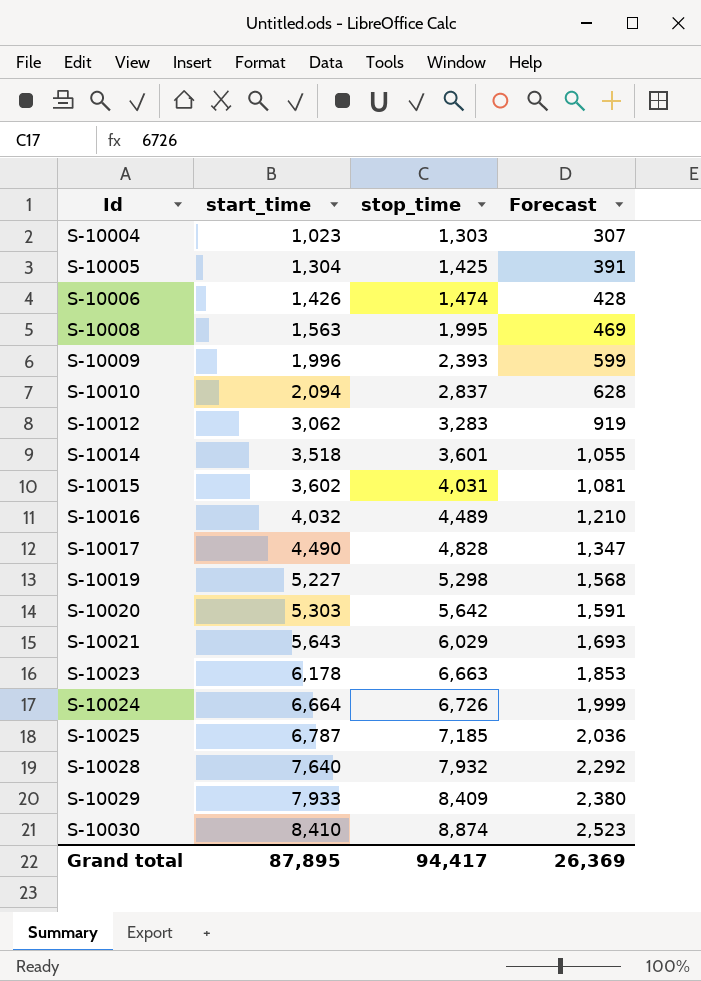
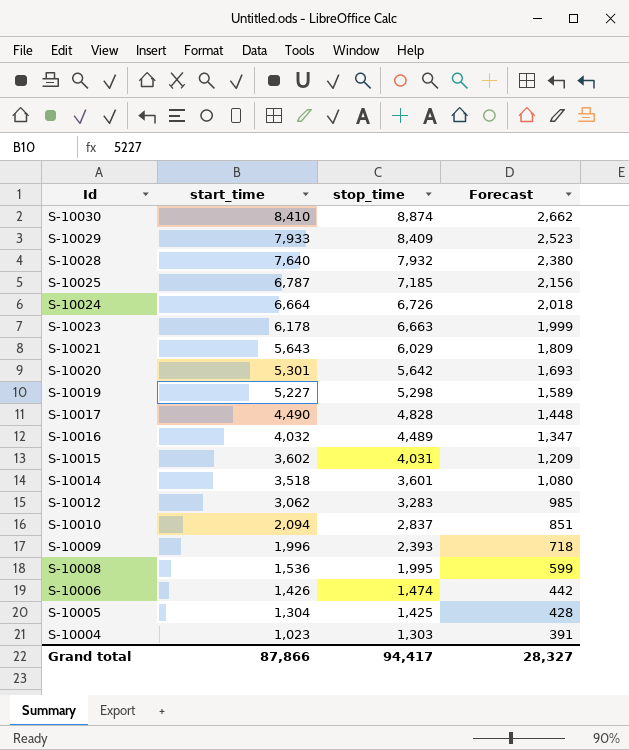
row order: Id ascending -> Id descending
column Forecast | formula: [start_time] * 0.3 -> [stop_time] * 0.3
S-10020 | start_time: 5,303 -> 5,301
S-10008 | start_time: 1,563 -> 1,536
Grand total | start_time: 87,895 -> 87,866
Grand total | Forecast: 26,369 -> 28,327

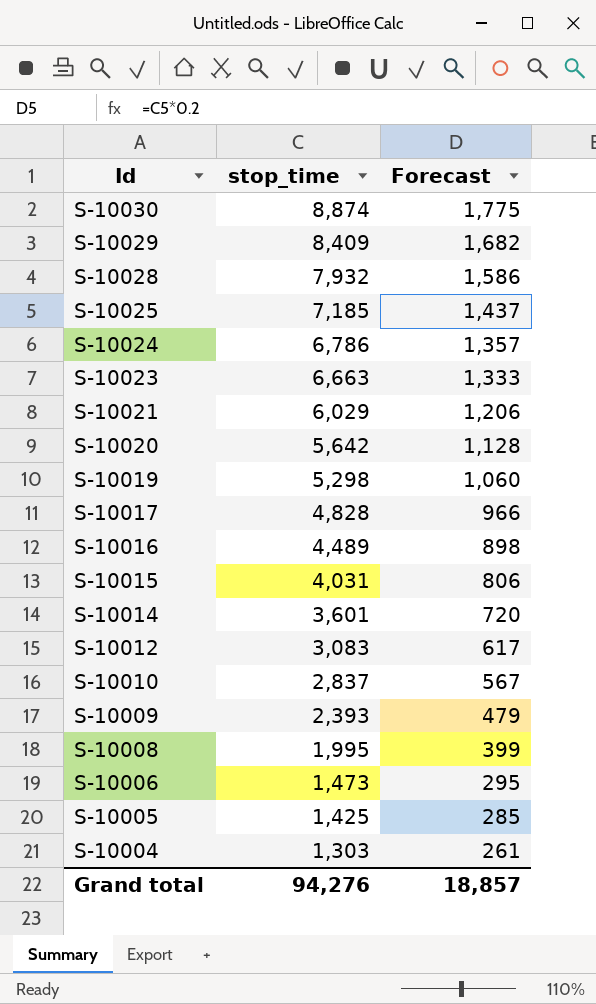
column start_time | position: 2 -> none
column Forecast | formula: [stop_time] * 0.3 -> [stop_time] * 0.2
S-10024 | stop_time: 6,726 -> 6,786
S-10012 | stop_time: 3,283 -> 3,083
S-10006 | stop_time: 1,474 -> 1,473
Grand total | stop_time: 94,417 -> 94,276
Grand total | Forecast: 28,327 -> 18,857

